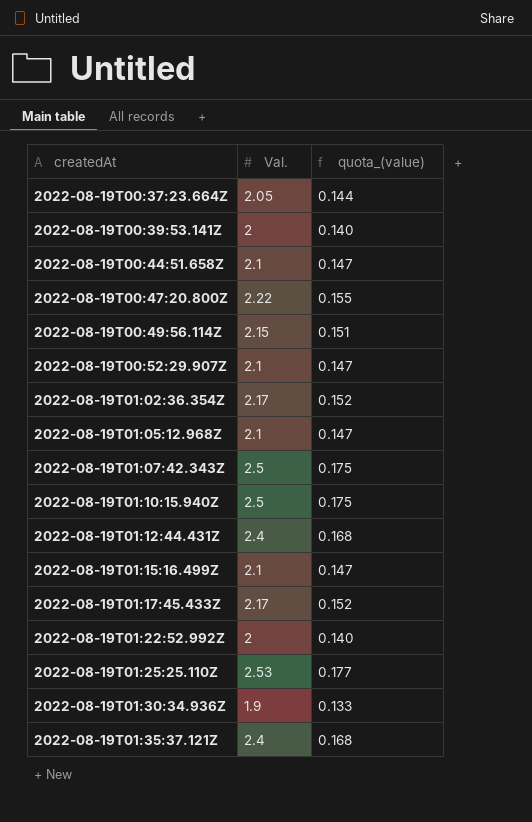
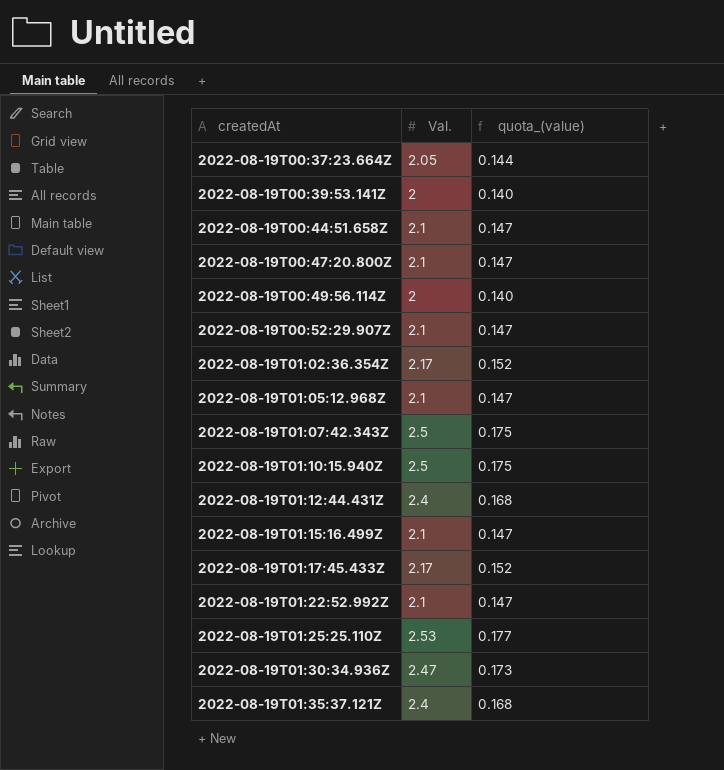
2022-08-19T00:47:20.800Z | Val.: 2.22 -> 2.1
2022-08-19T00:47:20.800Z | quota_(value): 0.155 -> 0.147
2022-08-19T00:49:56.114Z | Val.: 2.15 -> 2
2022-08-19T00:49:56.114Z | quota_(value): 0.151 -> 0.140
2022-08-19T01:22:52.992Z | Val.: 2 -> 2.1
2022-08-19T01:22:52.992Z | quota_(value): 0.140 -> 0.147
2022-08-19T01:30:34.936Z | Val.: 1.9 -> 2.47
2022-08-19T01:30:34.936Z | quota_(value): 0.133 -> 0.173

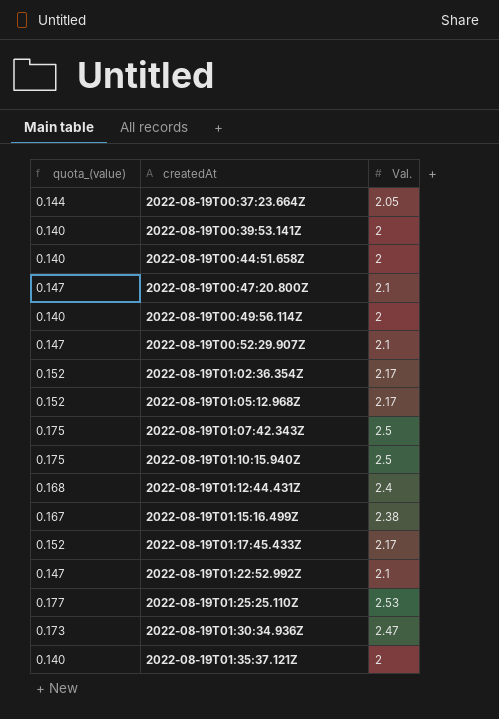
column quota_(value) | position: 3 -> 1
2022-08-19T00:44:51.658Z | quota_(value): 0.147 -> 0.140
2022-08-19T00:44:51.658Z | Val.: 2.1 -> 2
2022-08-19T01:05:12.968Z | quota_(value): 0.147 -> 0.152
2022-08-19T01:05:12.968Z | Val.: 2.1 -> 2.17
2022-08-19T01:15:16.499Z | quota_(value): 0.147 -> 0.167
2022-08-19T01:15:16.499Z | Val.: 2.1 -> 2.38
2022-08-19T01:35:37.121Z | quota_(value): 0.168 -> 0.140
2022-08-19T01:35:37.121Z | Val.: 2.4 -> 2

